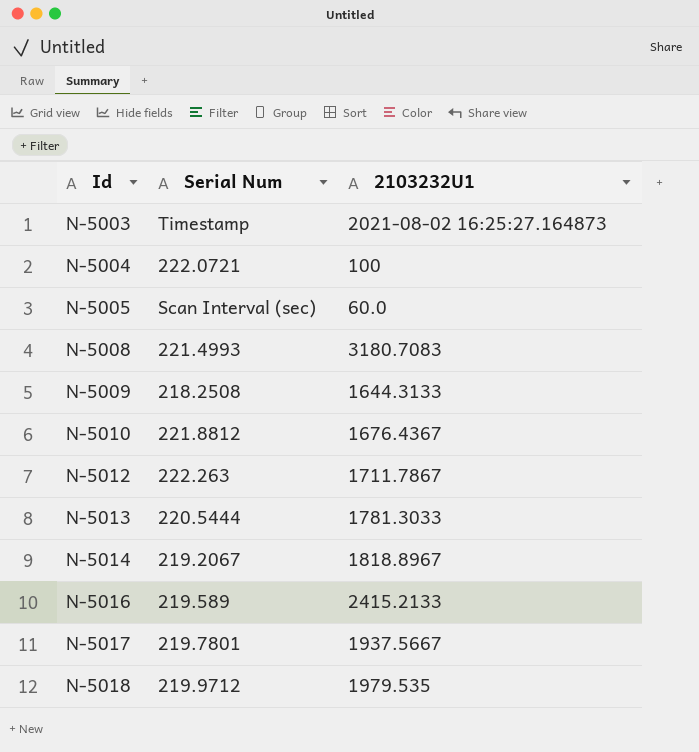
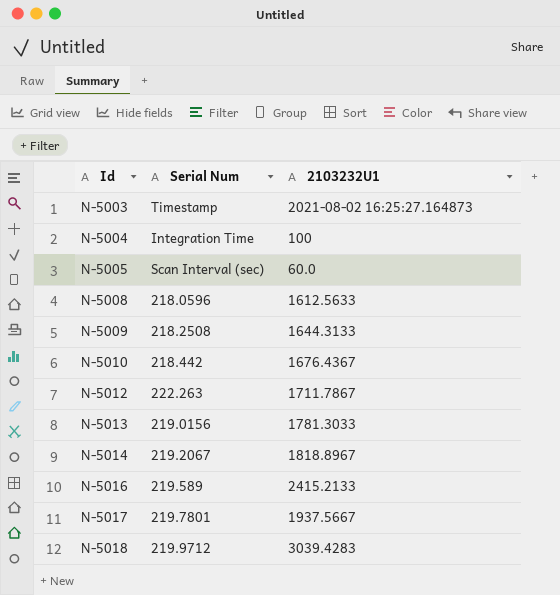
N-5004 | Serial Num: 222.0721 -> Integration Time
N-5008 | Serial Num: 221.4993 -> 218.0596
N-5008 | 2103232U1: 3180.7083 -> 1612.5633
N-5010 | Serial Num: 221.8812 -> 218.442
N-5013 | Serial Num: 220.5444 -> 219.0156
N-5018 | 2103232U1: 1979.535 -> 3039.4283

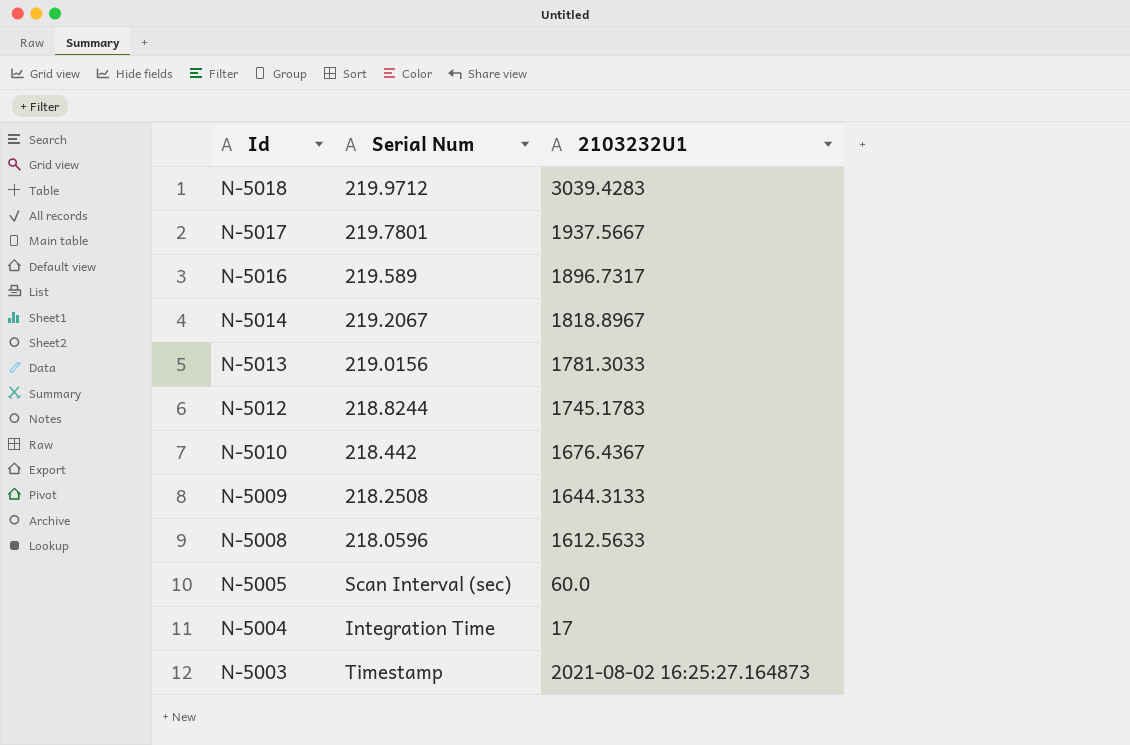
row order: Id ascending -> Id descending
N-5016 | 2103232U1: 2415.2133 -> 1896.7317
N-5012 | Serial Num: 222.263 -> 218.8244
N-5012 | 2103232U1: 1711.7867 -> 1745.1783
N-5004 | 2103232U1: 100 -> 17

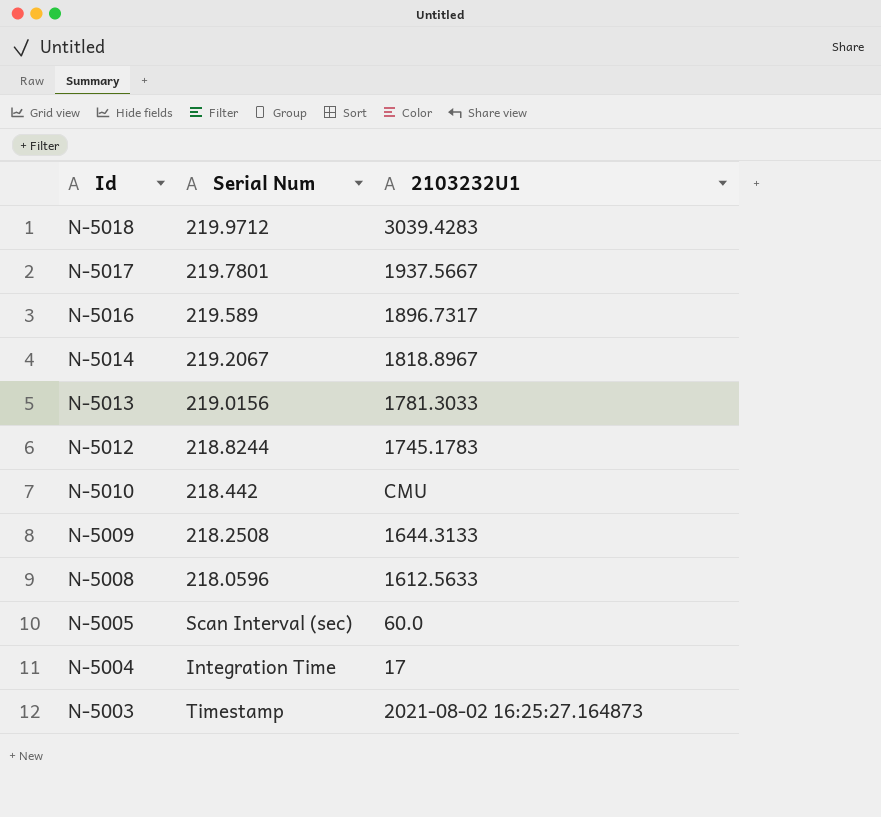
N-5010 | 2103232U1: 1676.4367 -> CMU

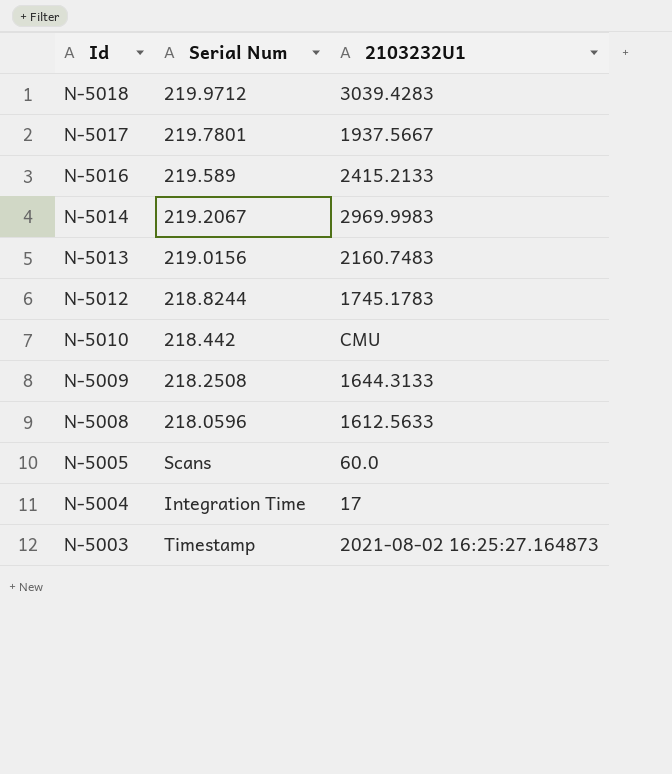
N-5016 | 2103232U1: 1896.7317 -> 2415.2133
N-5014 | 2103232U1: 1818.8967 -> 2969.9983
N-5013 | 2103232U1: 1781.3033 -> 2160.7483
N-5005 | Serial Num: Scan Interval (sec) -> Scans

